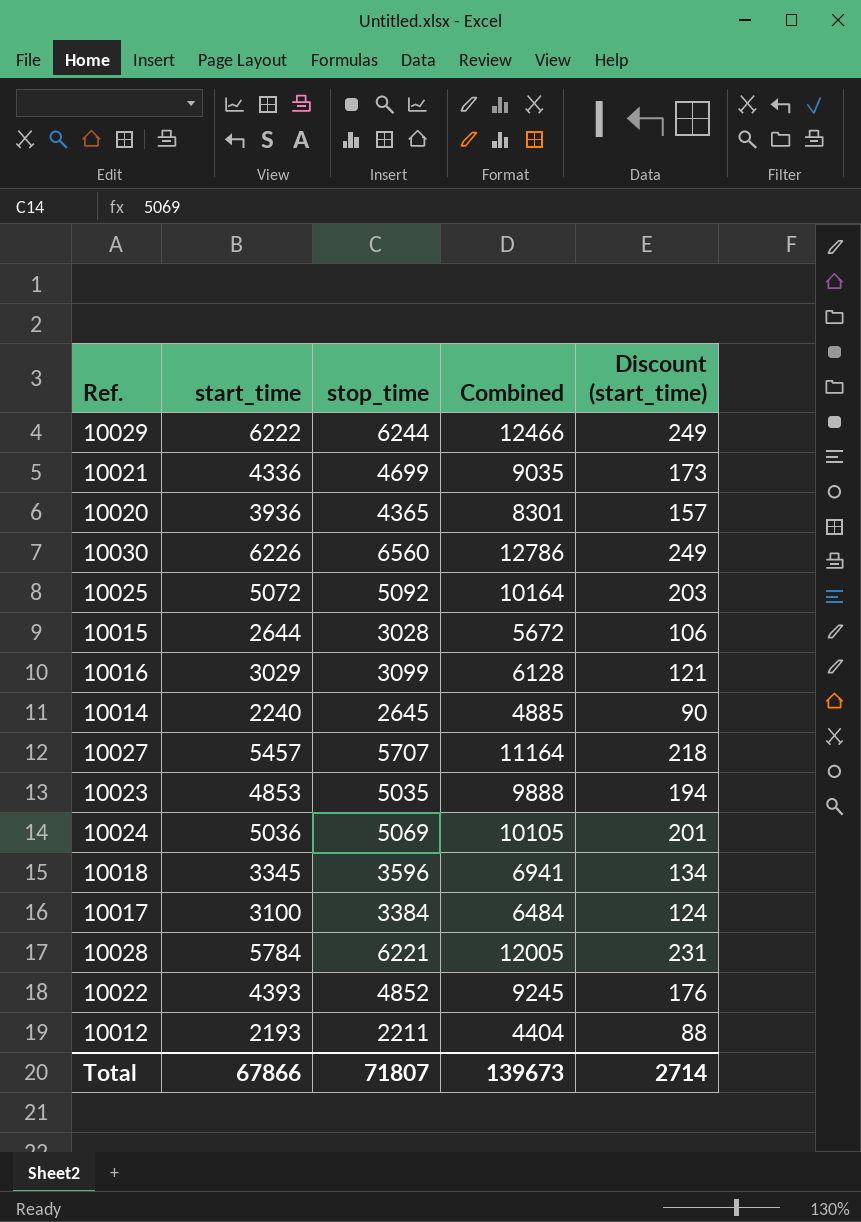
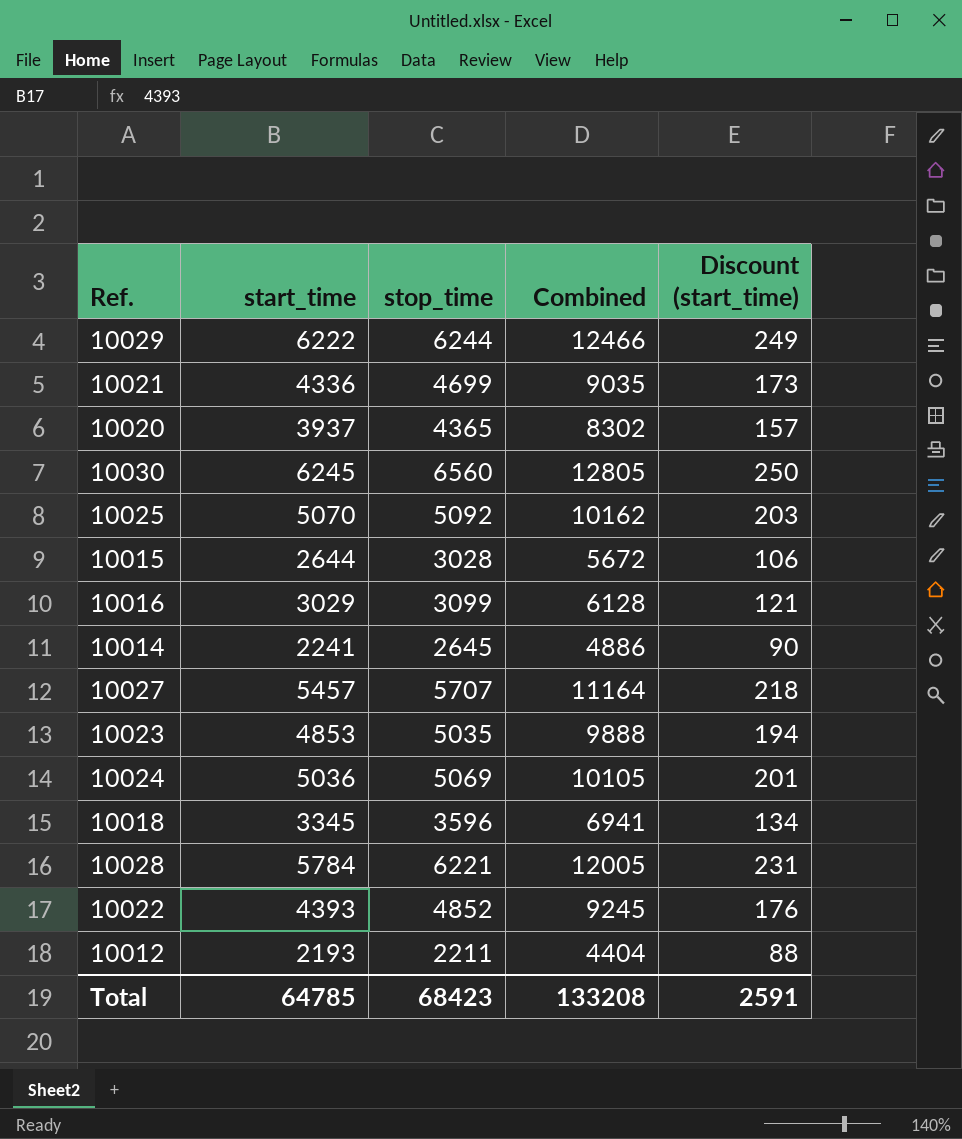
row 10017: 3100 | 3384 | 6484 | 124 -> none
10020 | start_time: 3936 -> 3937
10020 | Combined: 8301 -> 8302
10030 | start_time: 6226 -> 6245
10030 | Combined: 12786 -> 12805
10030 | Discount (start_time): 249 -> 250
10025 | start_time: 5072 -> 5070
10025 | Combined: 10164 -> 10162
10014 | start_time: 2240 -> 2241
10014 | Combined: 4885 -> 4886
Total | start_time: 67866 -> 64785
Total | stop_time: 71807 -> 68423
Total | Combined: 139673 -> 133208
Total | Discount (start_time): 2714 -> 2591

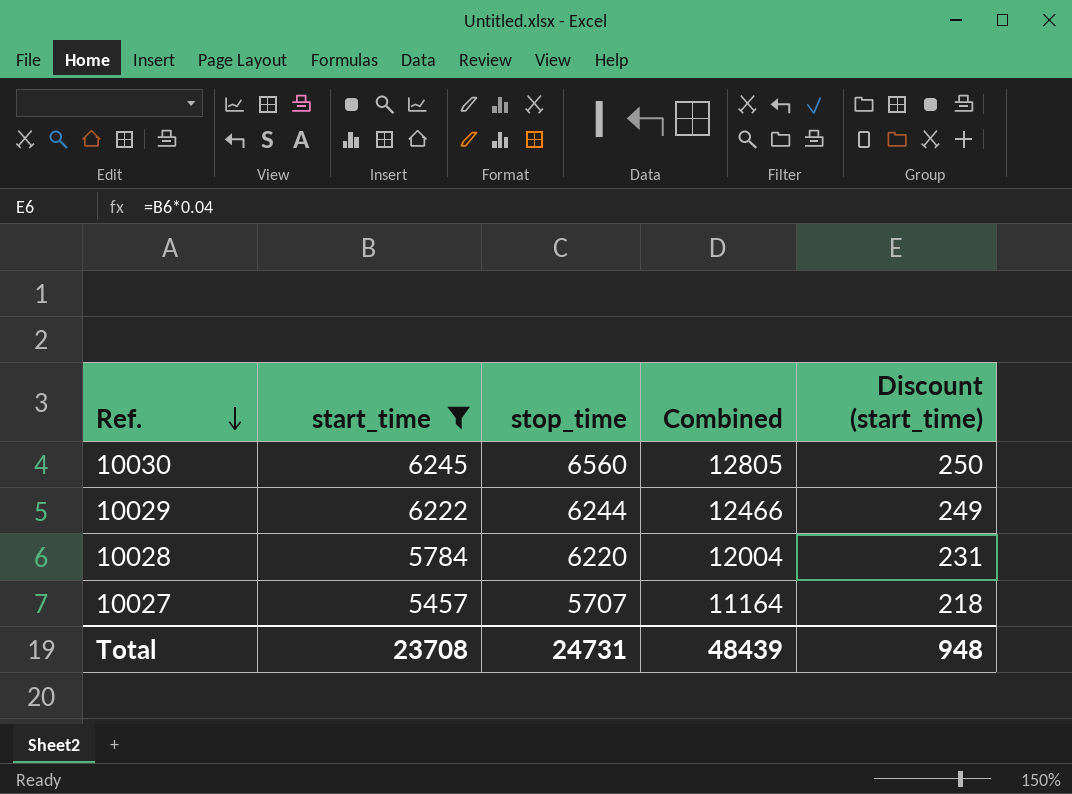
filter: none -> start_time >= 5457
row order: none -> Ref. descending
10028 | stop_time: 6221 -> 6220
10028 | Combined: 12005 -> 12004
Total | start_time: 64785 -> 23708
Total | stop_time: 68423 -> 24731
Total | Combined: 133208 -> 48439
Total | Discount (start_time): 2591 -> 948

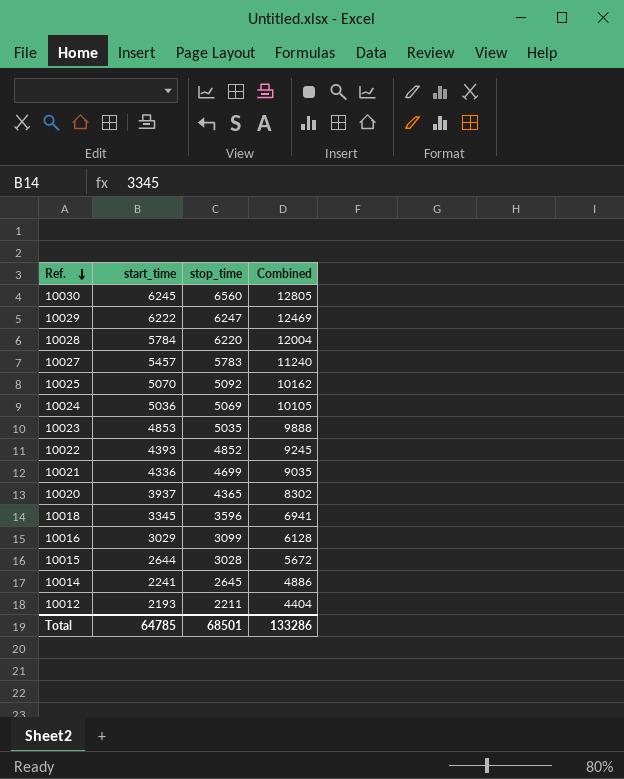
filter: start_time >= 5457 -> none
column Discount (start_time) | formula: [start_time] * 0.04 -> none
10029 | stop_time: 6244 -> 6247
10029 | Combined: 12466 -> 12469
10027 | stop_time: 5707 -> 5783
10027 | Combined: 11164 -> 11240
Total | start_time: 23708 -> 64785
Total | stop_time: 24731 -> 68501
Total | Combined: 48439 -> 133286

